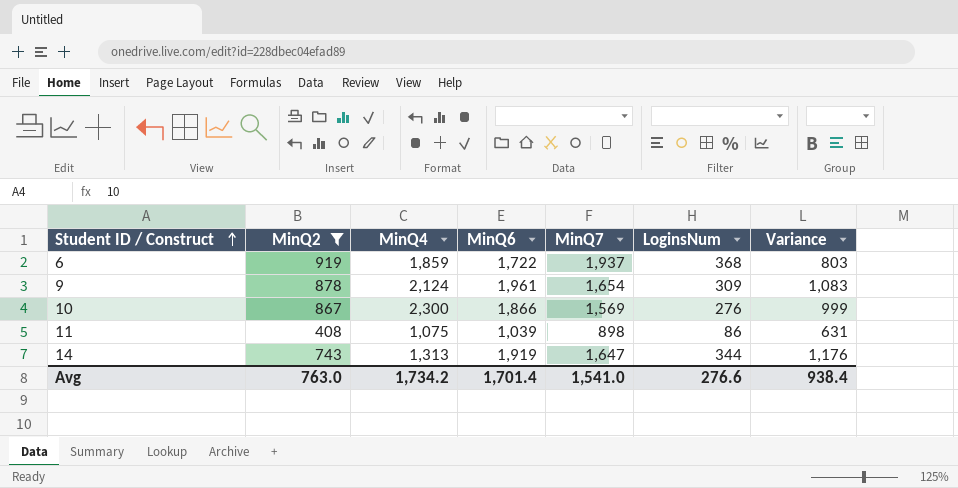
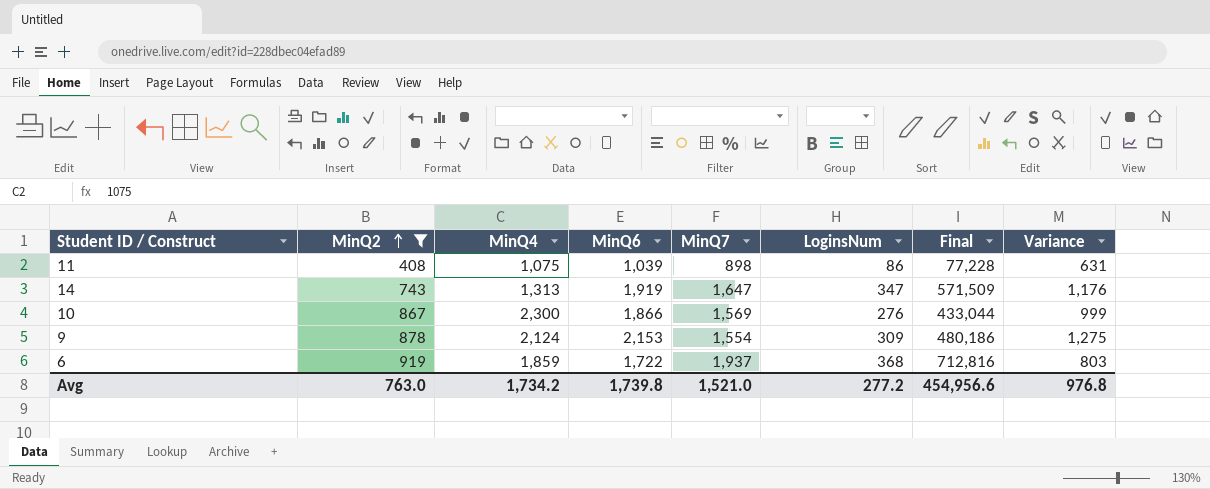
row order: Student ID / Construct ascending -> MinQ2 ascending
column Final | formula: none -> [MinQ7] * [LoginsNum]
14 | LoginsNum: 344 -> 347
9 | MinQ6: 1,961 -> 2,153
9 | MinQ7: 1,654 -> 1,554
9 | Variance: 1,083 -> 1,275
Avg | MinQ6: 1,701.4 -> 1,739.8
Avg | MinQ7: 1,541.0 -> 1,521.0
Avg | LoginsNum: 276.6 -> 277.2
Avg | Variance: 938.4 -> 976.8

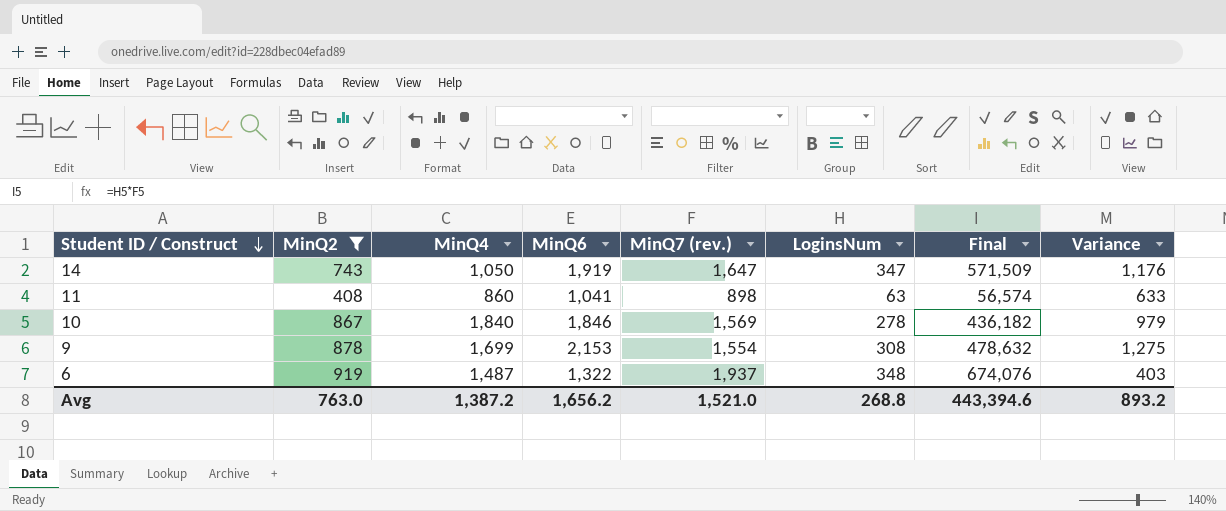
row order: MinQ2 ascending -> Student ID / Construct descending
column name: MinQ7 -> MinQ7 (rev.)
14 | MinQ4: 1,313 -> 1,050
11 | MinQ4: 1,075 -> 860
11 | MinQ6: 1,039 -> 1,041
11 | LoginsNum: 86 -> 63
11 | Final: 77,228 -> 56,574
11 | Variance: 631 -> 633
10 | MinQ4: 2,300 -> 1,840
10 | MinQ6: 1,866 -> 1,846
10 | LoginsNum: 276 -> 278
10 | Final: 433,044 -> 436,182
10 | Variance: 999 -> 979
9 | MinQ4: 2,124 -> 1,699
9 | LoginsNum: 309 -> 308
9 | Final: 480,186 -> 478,632
6 | MinQ4: 1,859 -> 1,487
6 | MinQ6: 1,722 -> 1,322
6 | LoginsNum: 368 -> 348
6 | Final: 712,816 -> 674,076
6 | Variance: 803 -> 403
Avg | MinQ4: 1,734.2 -> 1,387.2
Avg | MinQ6: 1,739.8 -> 1,656.2
Avg | LoginsNum: 277.2 -> 268.8
Avg | Final: 454,956.6 -> 443,394.6
Avg | Variance: 976.8 -> 893.2

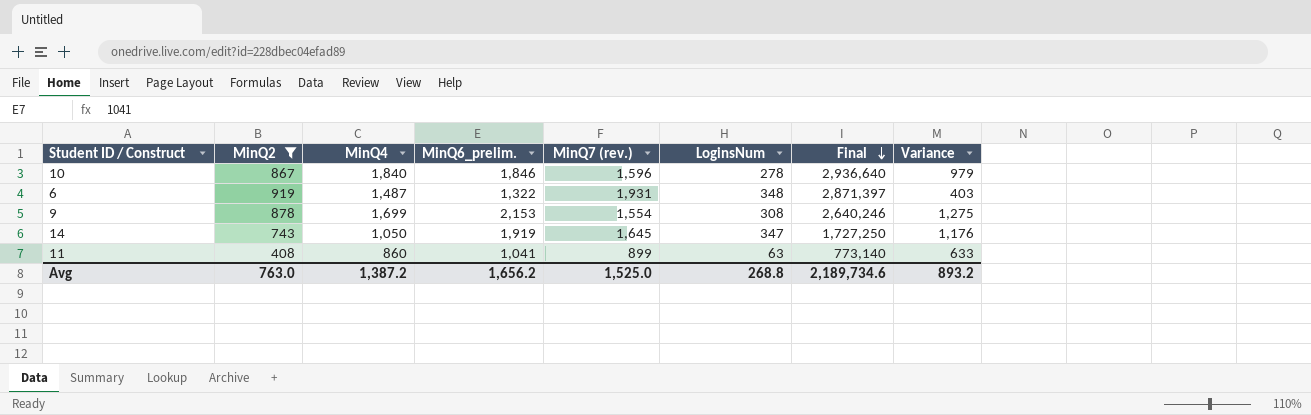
row order: Student ID / Construct descending -> Final descending
column name: MinQ6 -> MinQ6_prelim.
column Final | formula: [MinQ7 (rev.)] * [LoginsNum] -> [MinQ4] * [MinQ7 (rev.)]
10 | MinQ7 (rev.): 1,569 -> 1,596
6 | MinQ7 (rev.): 1,937 -> 1,931
14 | MinQ7 (rev.): 1,647 -> 1,645
11 | MinQ7 (rev.): 898 -> 899
Avg | MinQ7 (rev.): 1,521.0 -> 1,525.0
Avg | Final: 443,394.6 -> 2,189,734.6

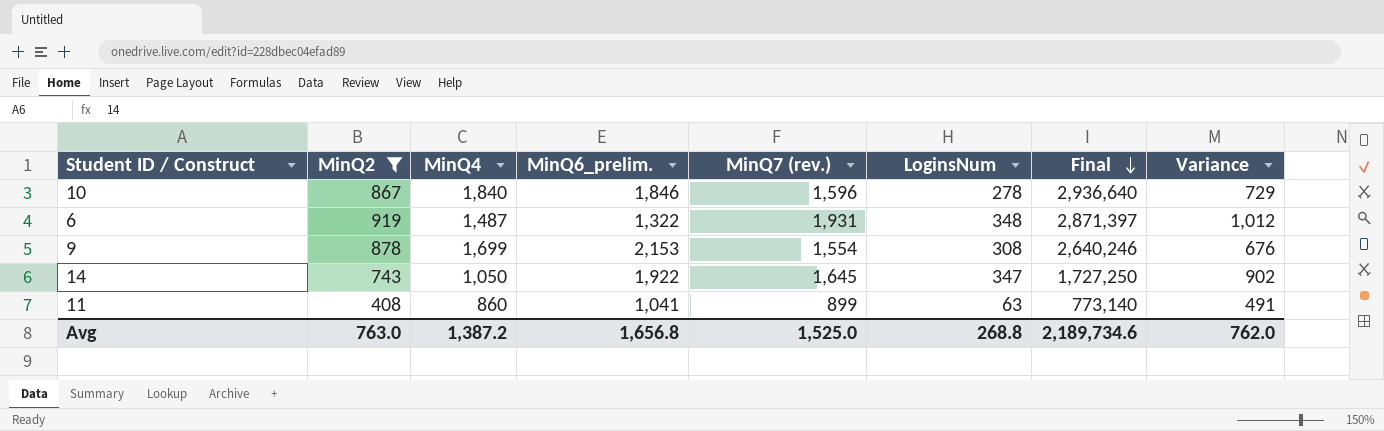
column Variance | formula: [MinQ6_prelim.] - [MinQ2] -> [MinQ7 (rev.)] - [MinQ2]
14 | MinQ6_prelim.: 1,919 -> 1,922
Avg | MinQ6_prelim.: 1,656.2 -> 1,656.8
Avg | Variance: 893.2 -> 762.0

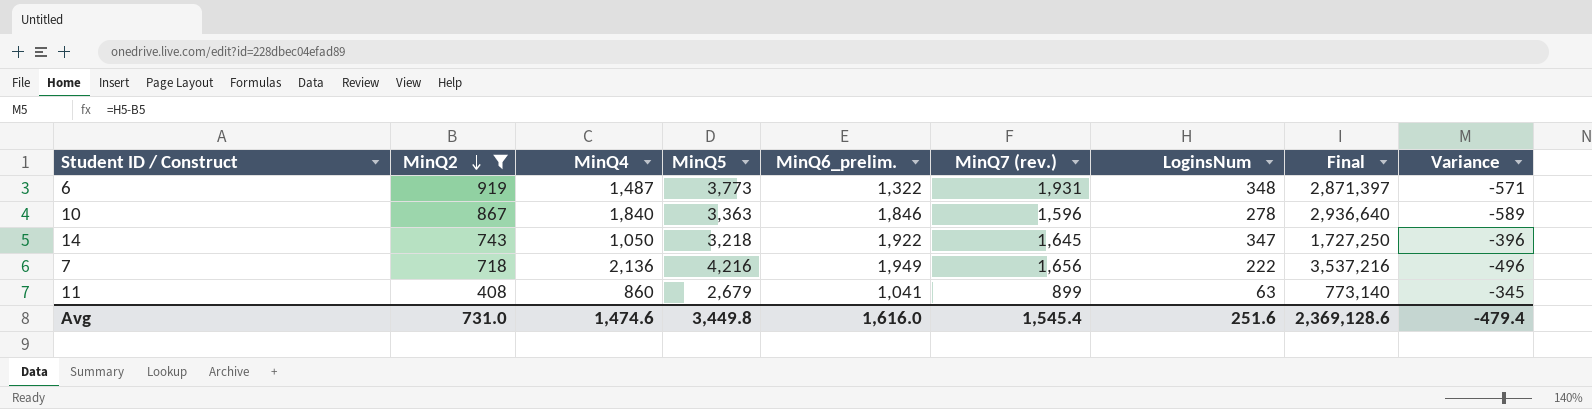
row order: Final descending -> MinQ2 descending
column MinQ5 | position: none -> 4
column Variance | formula: [MinQ7 (rev.)] - [MinQ2] -> [LoginsNum] - [MinQ2]
row 9: 878 | 1,699 | 2,153 | 1,554 | 308 | 2,640,246 | 676 -> none
row 7: none -> 718 | 2,136 | 4,216 | 1,949 | 1,656 | 222 | 3,537,216 | -496
Avg | MinQ2: 763.0 -> 731.0
Avg | MinQ4: 1,387.2 -> 1,474.6
Avg | MinQ6_prelim.: 1,656.8 -> 1,616.0
Avg | MinQ7 (rev.): 1,525.0 -> 1,545.4
Avg | LoginsNum: 268.8 -> 251.6
Avg | Final: 2,189,734.6 -> 2,369,128.6
Avg | Variance: 762.0 -> -479.4

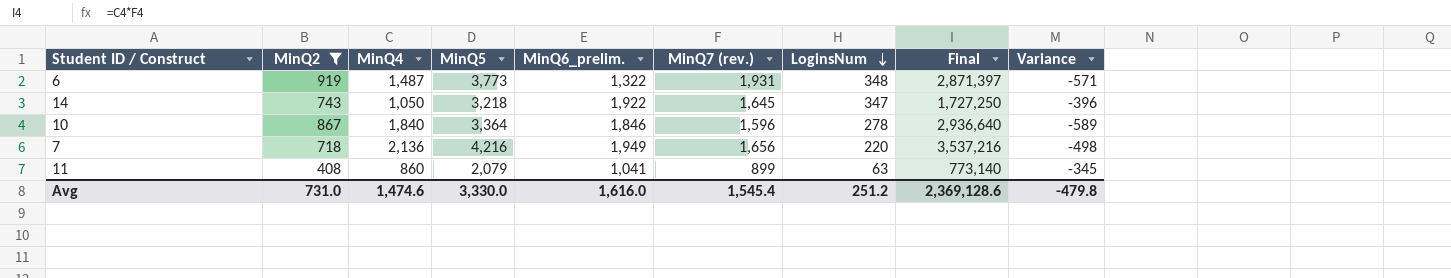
row order: MinQ2 descending -> LoginsNum descending
10 | MinQ5: 3,363 -> 3,364
7 | LoginsNum: 222 -> 220
7 | Variance: -496 -> -498
11 | MinQ5: 2,679 -> 2,079
Avg | MinQ5: 3,449.8 -> 3,330.0
Avg | LoginsNum: 251.6 -> 251.2
Avg | Variance: -479.4 -> -479.8

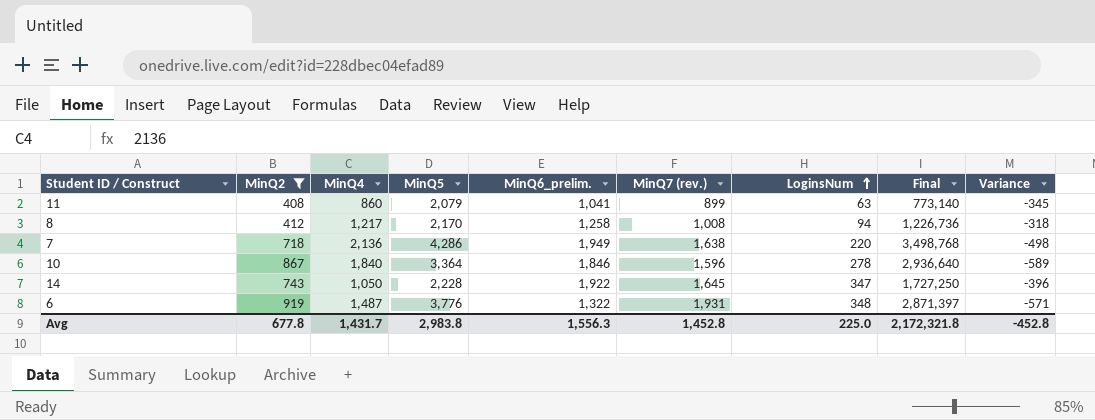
row order: LoginsNum descending -> LoginsNum ascending
row 8: none -> 412 | 1,217 | 2,170 | 1,258 | 1,008 | 94 | 1,226,736 | -318
7 | MinQ5: 4,216 -> 4,286
7 | MinQ7 (rev.): 1,656 -> 1,638
7 | Final: 3,537,216 -> 3,498,768
14 | MinQ5: 3,218 -> 2,228
6 | MinQ5: 3,773 -> 3,776
Avg | MinQ2: 731.0 -> 677.8
Avg | MinQ4: 1,474.6 -> 1,431.7
Avg | MinQ5: 3,330.0 -> 2,983.8
Avg | MinQ6_prelim.: 1,616.0 -> 1,556.3
Avg | MinQ7 (rev.): 1,545.4 -> 1,452.8
Avg | LoginsNum: 251.2 -> 225.0
Avg | Final: 2,369,128.6 -> 2,172,321.8
Avg | Variance: -479.8 -> -452.8

